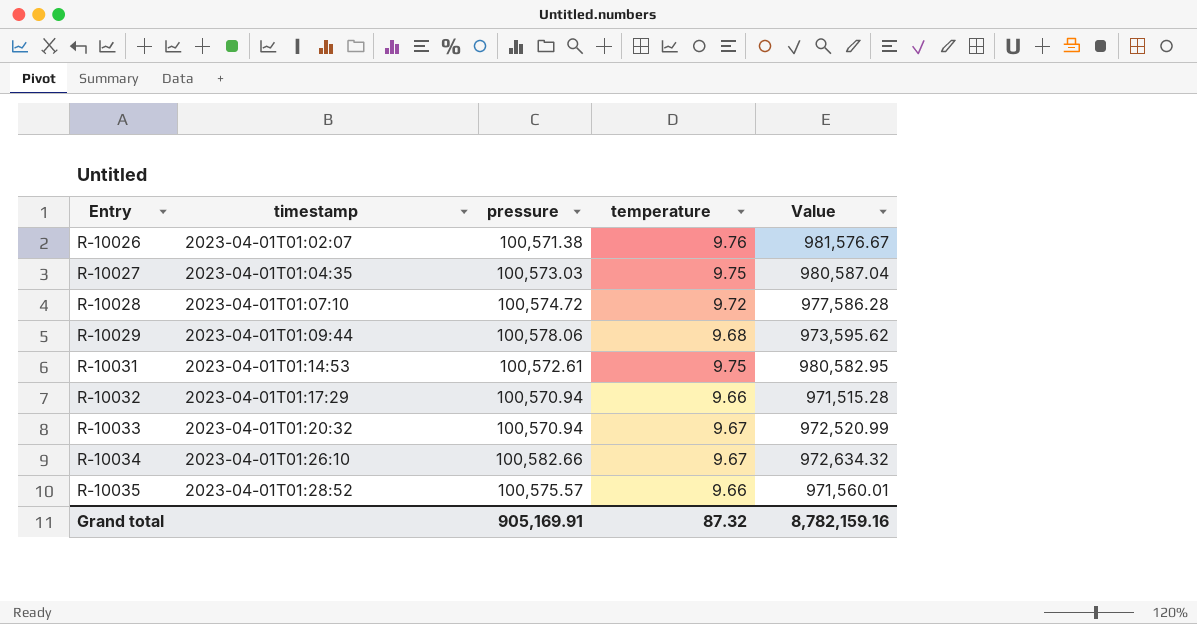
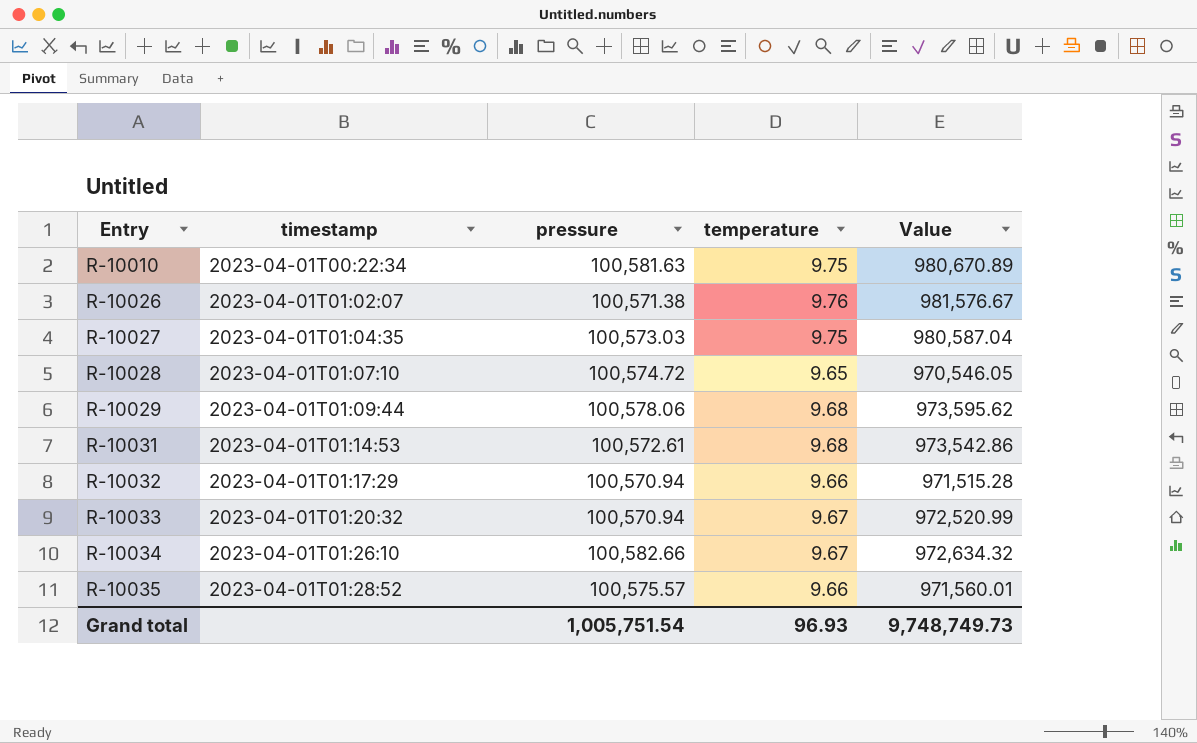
row R-10010: none -> 2023-04-01T00:22:34 | 100,581.63 | 9.75 | 980,670.89
R-10028 | temperature: 9.72 -> 9.65
R-10028 | Value: 977,586.28 -> 970,546.05
R-10031 | temperature: 9.75 -> 9.68
R-10031 | Value: 980,582.95 -> 973,542.86
Grand total | pressure: 905,169.91 -> 1,005,751.54
Grand total | temperature: 87.32 -> 96.93
Grand total | Value: 8,782,159.16 -> 9,748,749.73

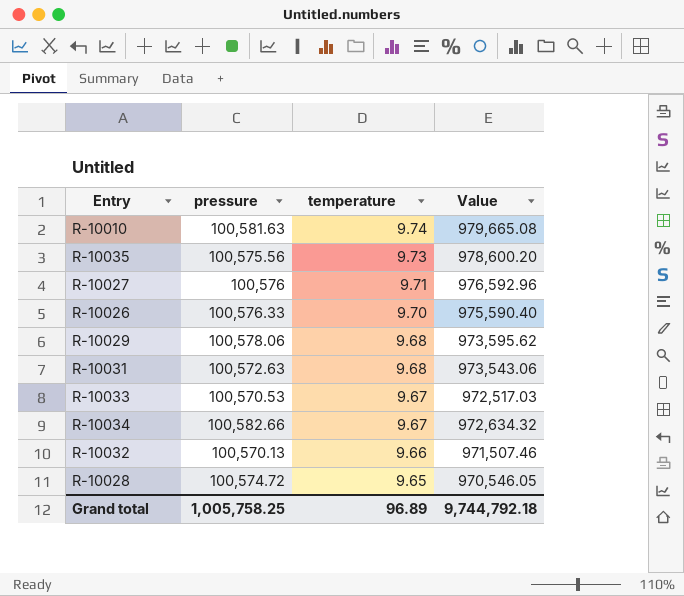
row order: Entry ascending -> temperature descending
column timestamp | position: 2 -> none
R-10010 | temperature: 9.75 -> 9.74
R-10010 | Value: 980,670.89 -> 979,665.08
R-10035 | pressure: 100,575.57 -> 100,575.56
R-10035 | temperature: 9.66 -> 9.73
R-10035 | Value: 971,560.01 -> 978,600.20
R-10027 | pressure: 100,573.03 -> 100,576
R-10027 | temperature: 9.75 -> 9.71
R-10027 | Value: 980,587.04 -> 976,592.96
R-10026 | pressure: 100,571.38 -> 100,576.33
R-10026 | temperature: 9.76 -> 9.70
R-10026 | Value: 981,576.67 -> 975,590.40
R-10031 | pressure: 100,572.61 -> 100,572.63
R-10031 | Value: 973,542.86 -> 973,543.06
R-10033 | pressure: 100,570.94 -> 100,570.53
R-10033 | Value: 972,520.99 -> 972,517.03
R-10032 | pressure: 100,570.94 -> 100,570.13
R-10032 | Value: 971,515.28 -> 971,507.46
Grand total | pressure: 1,005,751.54 -> 1,005,758.25
Grand total | temperature: 96.93 -> 96.89
Grand total | Value: 9,748,749.73 -> 9,744,792.18

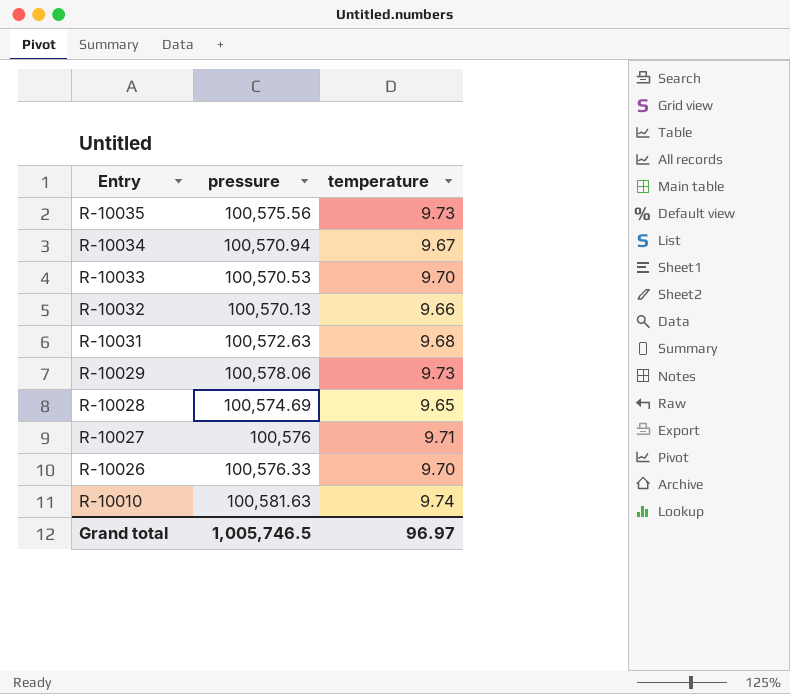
row order: temperature descending -> Entry descending
column Value | formula: [pressure] * [temperature] -> none
R-10034 | pressure: 100,582.66 -> 100,570.94
R-10033 | temperature: 9.67 -> 9.70
R-10029 | temperature: 9.68 -> 9.73
R-10028 | pressure: 100,574.72 -> 100,574.69
Grand total | pressure: 1,005,758.25 -> 1,005,746.5
Grand total | temperature: 96.89 -> 96.97

